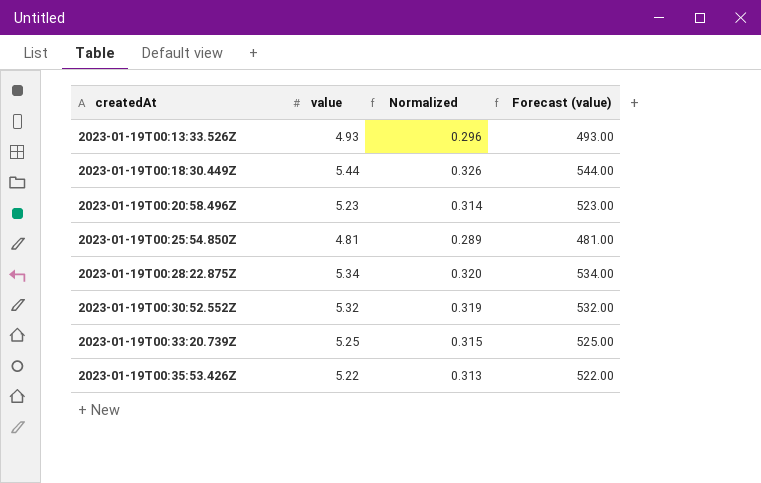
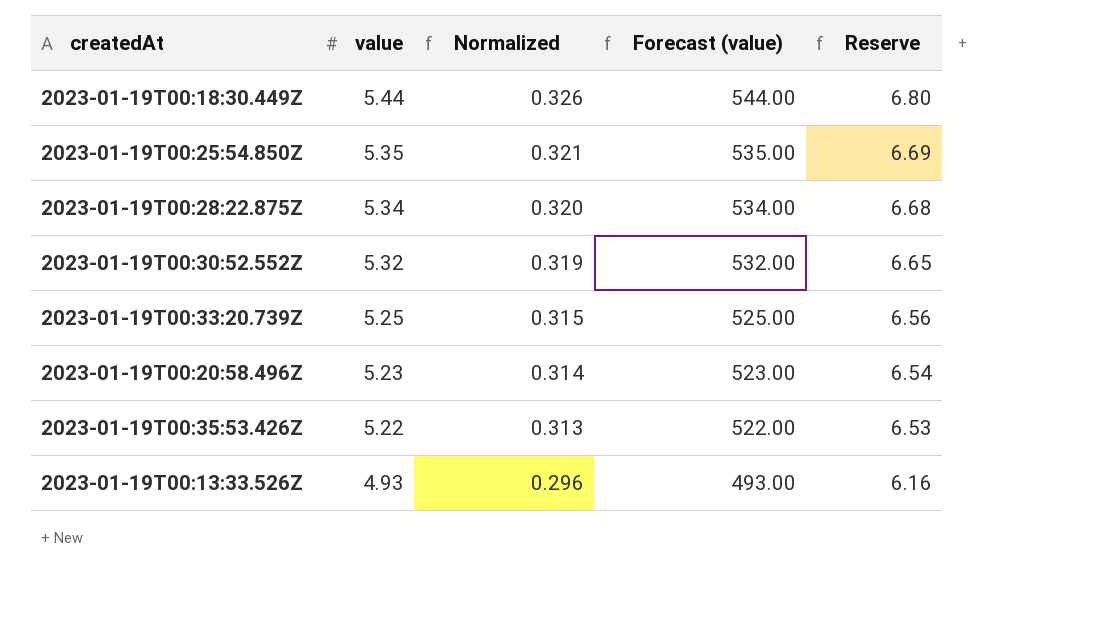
row order: createdAt ascending -> value descending
column Reserve | formula: none -> [value] * 1.25
2023-01-19T00:25:54.850Z | value: 4.81 -> 5.35
2023-01-19T00:25:54.850Z | Normalized: 0.289 -> 0.321
2023-01-19T00:25:54.850Z | Forecast (value): 481.00 -> 535.00

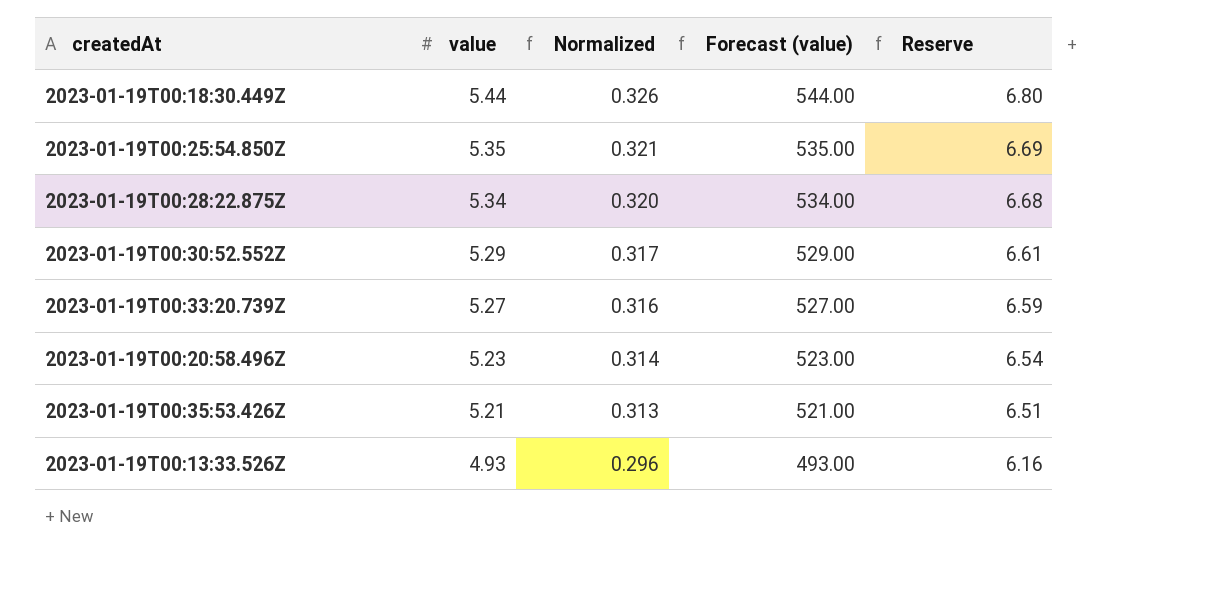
2023-01-19T00:30:52.552Z | value: 5.32 -> 5.29
2023-01-19T00:30:52.552Z | Normalized: 0.319 -> 0.317
2023-01-19T00:30:52.552Z | Forecast (value): 532.00 -> 529.00
2023-01-19T00:30:52.552Z | Reserve: 6.65 -> 6.61
2023-01-19T00:33:20.739Z | value: 5.25 -> 5.27
2023-01-19T00:33:20.739Z | Normalized: 0.315 -> 0.316
2023-01-19T00:33:20.739Z | Forecast (value): 525.00 -> 527.00
2023-01-19T00:33:20.739Z | Reserve: 6.56 -> 6.59
2023-01-19T00:35:53.426Z | value: 5.22 -> 5.21
2023-01-19T00:35:53.426Z | Forecast (value): 522.00 -> 521.00
2023-01-19T00:35:53.426Z | Reserve: 6.53 -> 6.51

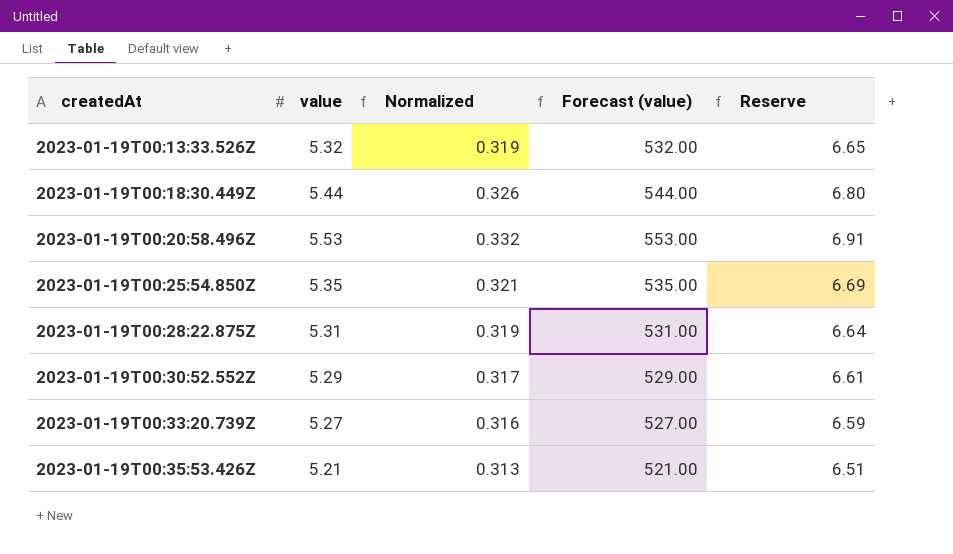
row order: value descending -> createdAt ascending
2023-01-19T00:13:33.526Z | value: 4.93 -> 5.32
2023-01-19T00:13:33.526Z | Normalized: 0.296 -> 0.319
2023-01-19T00:13:33.526Z | Forecast (value): 493.00 -> 532.00
2023-01-19T00:13:33.526Z | Reserve: 6.16 -> 6.65
2023-01-19T00:20:58.496Z | value: 5.23 -> 5.53
2023-01-19T00:20:58.496Z | Normalized: 0.314 -> 0.332
2023-01-19T00:20:58.496Z | Forecast (value): 523.00 -> 553.00
2023-01-19T00:20:58.496Z | Reserve: 6.54 -> 6.91
2023-01-19T00:28:22.875Z | value: 5.34 -> 5.31
2023-01-19T00:28:22.875Z | Normalized: 0.320 -> 0.319
2023-01-19T00:28:22.875Z | Forecast (value): 534.00 -> 531.00
2023-01-19T00:28:22.875Z | Reserve: 6.68 -> 6.64

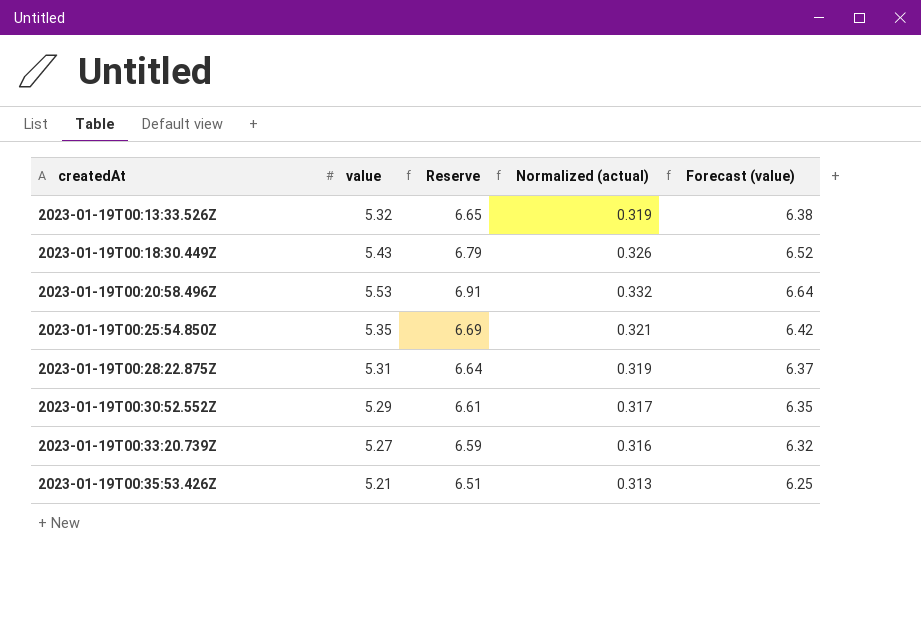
column Reserve | position: 5 -> 3
column name: Normalized -> Normalized (actual)
column Forecast (value) | formula: [value] * 100 -> [value] * 1.2
2023-01-19T00:18:30.449Z | value: 5.44 -> 5.43
2023-01-19T00:18:30.449Z | Reserve: 6.80 -> 6.79

